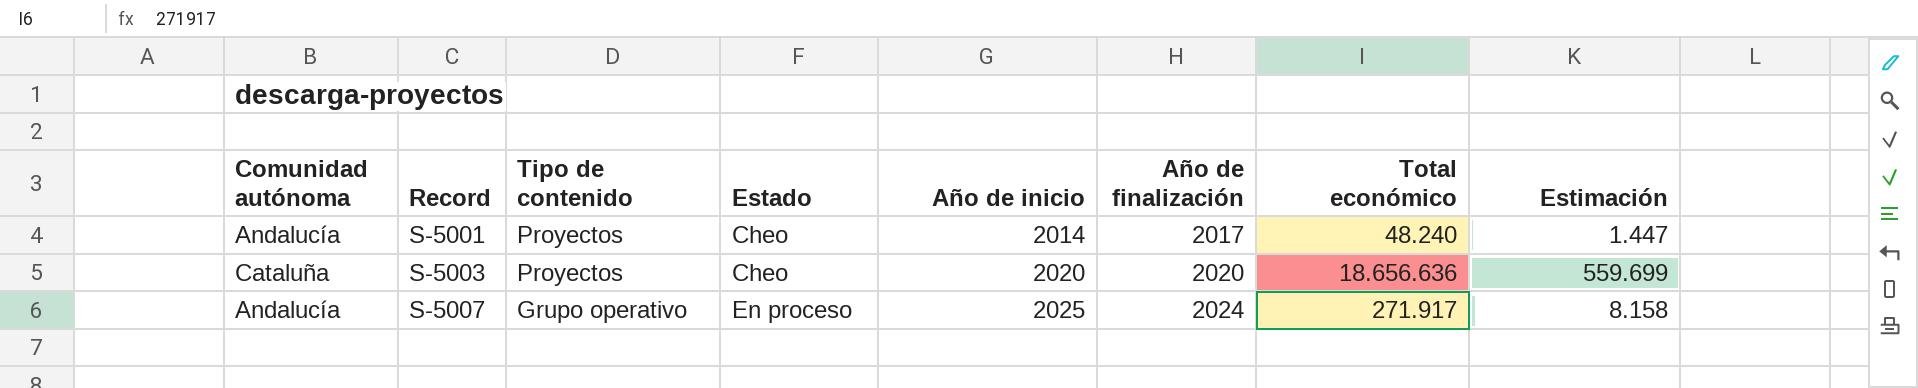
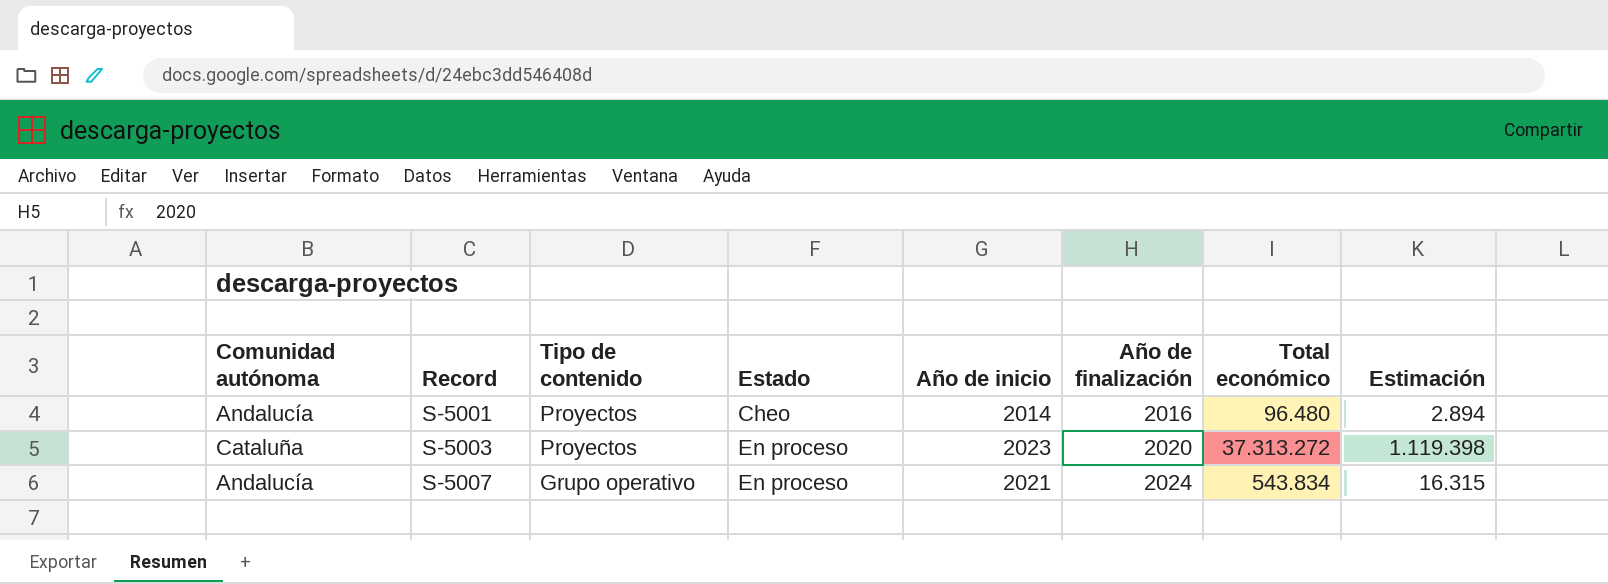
S-5001 | Año de finalización: 2017 -> 2016
S-5001 | Total económico: 48.240 -> 96.480
S-5001 | Estimación: 1.447 -> 2.894
S-5003 | Estado: Cheo -> En proceso
S-5003 | Año de inicio: 2020 -> 2023
S-5003 | Total económico: 18.656.636 -> 37.313.272
S-5003 | Estimación: 559.699 -> 1.119.398
S-5007 | Año de inicio: 2025 -> 2021
S-5007 | Total económico: 271.917 -> 543.834
S-5007 | Estimación: 8.158 -> 16.315

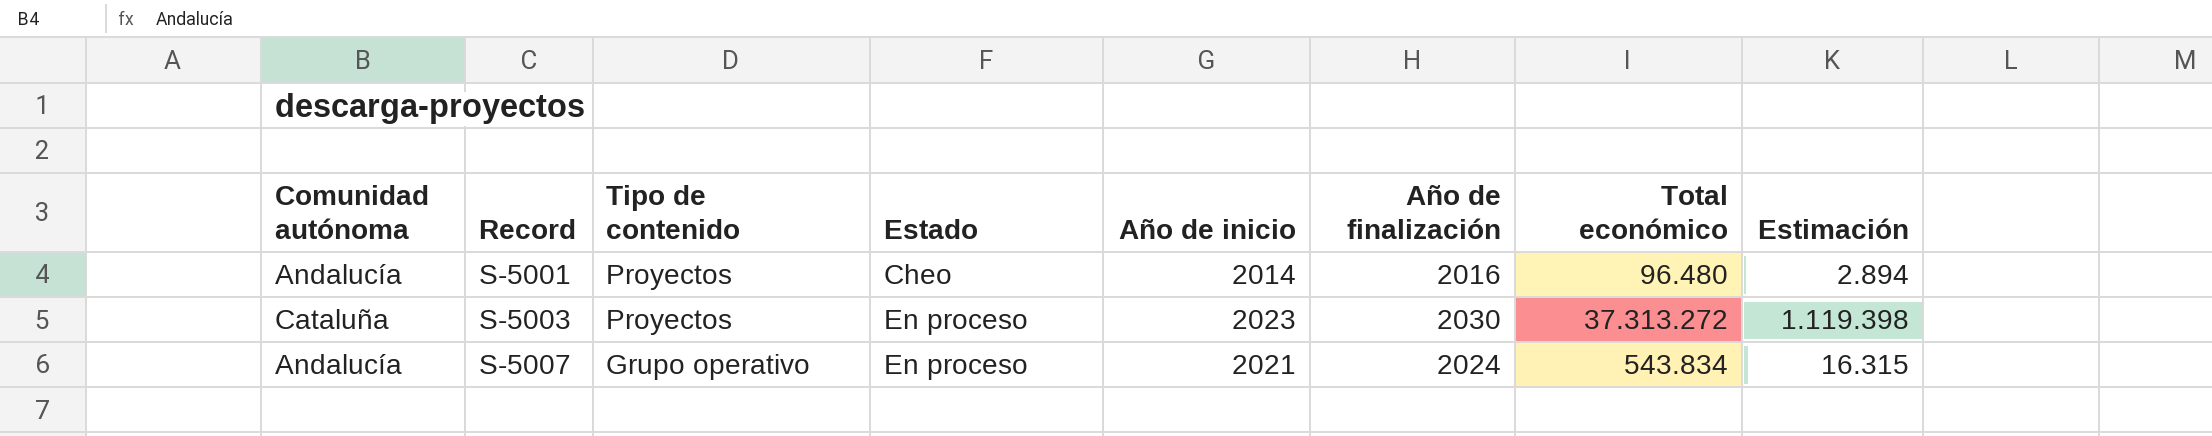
S-5003 | Año de finalización: 2020 -> 2030

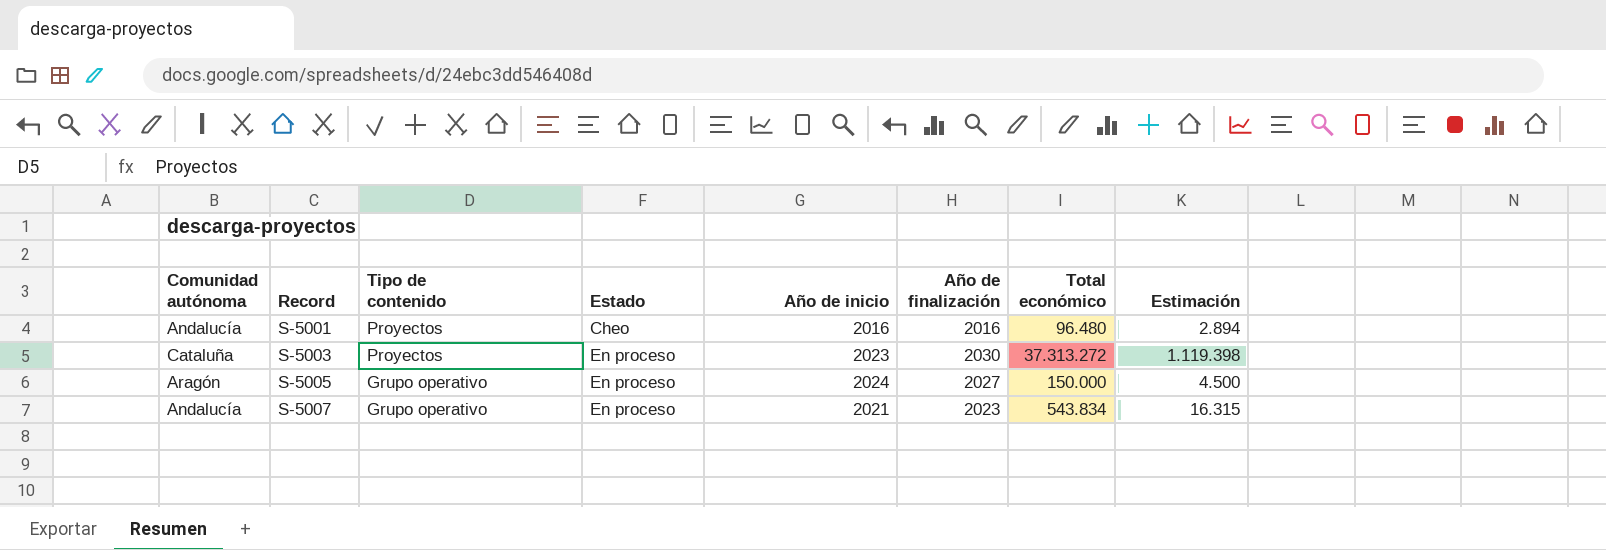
S-5001 | Año de inicio: 2014 -> 2016
row S-5005: none -> Aragón | Grupo operativo | En proceso | 2024 | 2027 | 150.000 | 4.500
S-5007 | Año de finalización: 2024 -> 2023

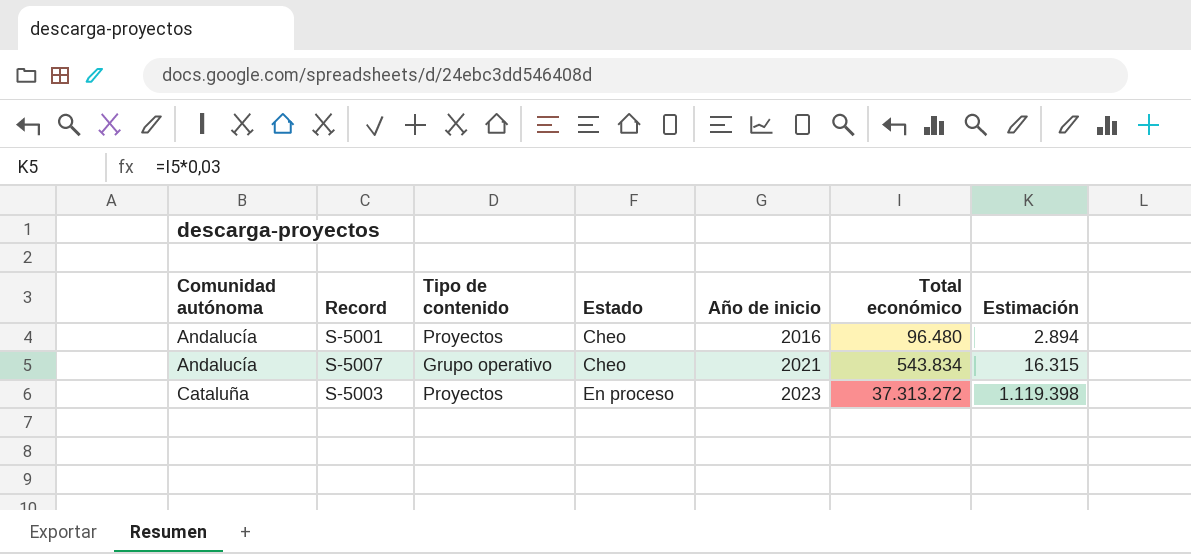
row order: Record ascending -> Comunidad autónoma ascending
column Año de finalización | position: 6 -> none
row S-5005: Aragón | Grupo operativo | En proceso | 2024 | 2027 | 150.000 | 4.500 -> none
S-5007 | Estado: En proceso -> Cheo

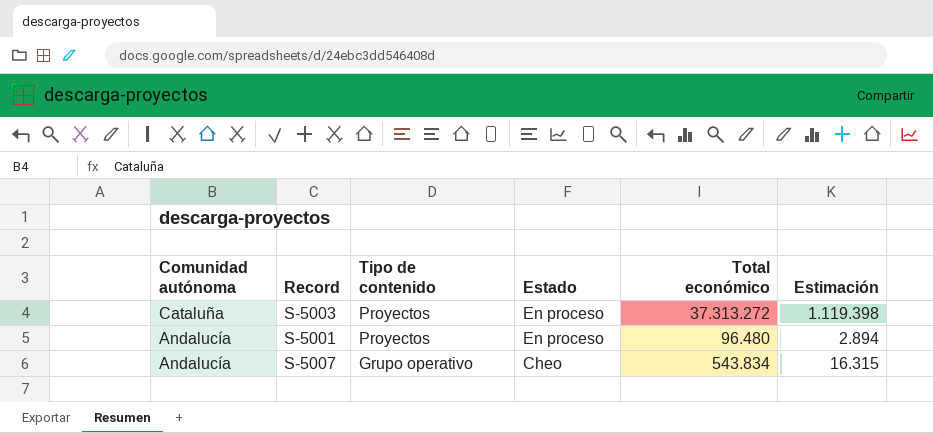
row order: Comunidad autónoma ascending -> Comunidad autónoma descending
column Año de inicio | position: 5 -> none
S-5001 | Estado: Cheo -> En proceso

